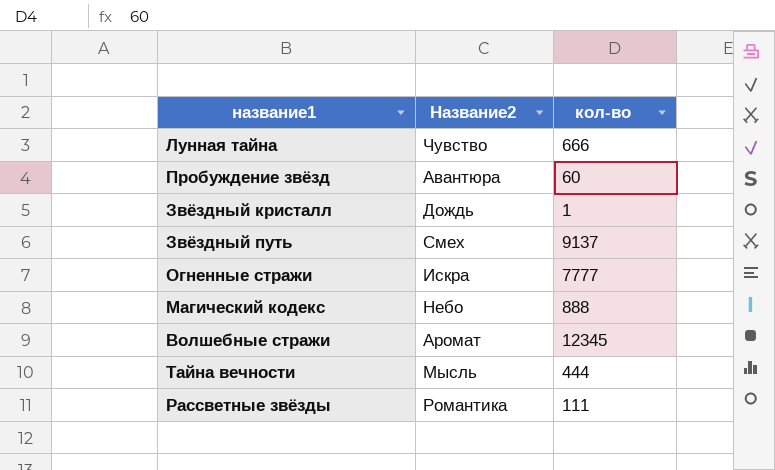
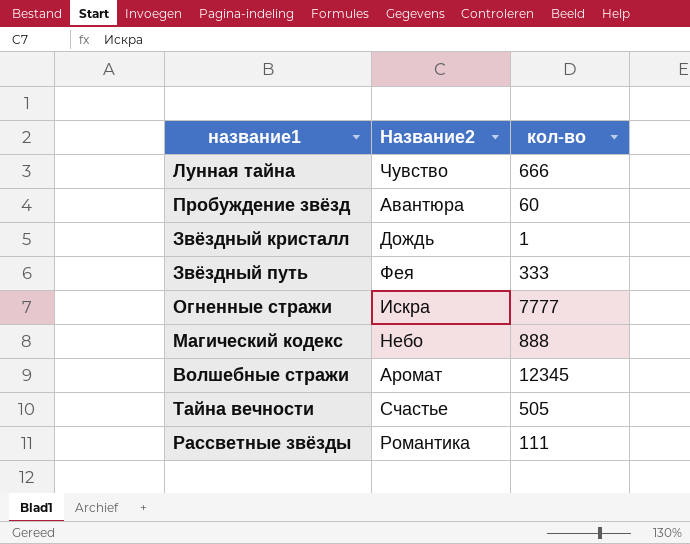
Звёздный путь | Название2: Смех -> Фея
Звёздный путь | кол-во: 9137 -> 333
Тайна вечности | Название2: Мысль -> Счастье
Тайна вечности | кол-во: 444 -> 505

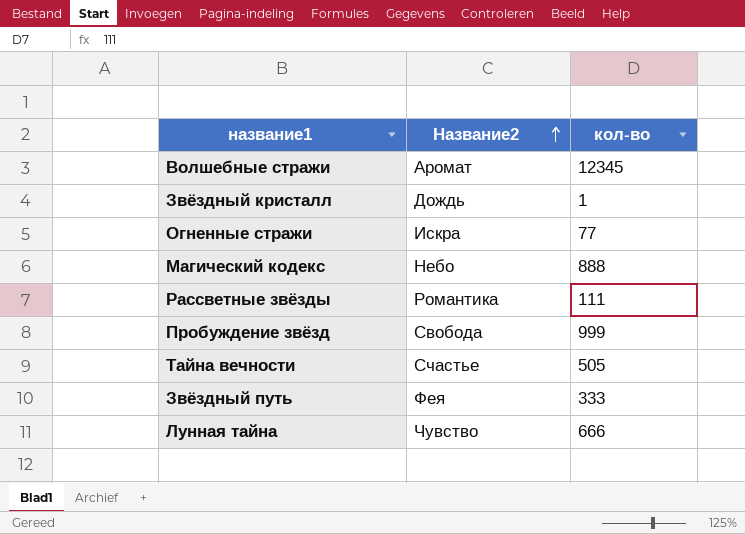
row order: none -> Название2 ascending
Огненные стражи | кол-во: 7777 -> 77
Пробуждение звёзд | Название2: Авантюра -> Свобода
Пробуждение звёзд | кол-во: 60 -> 999

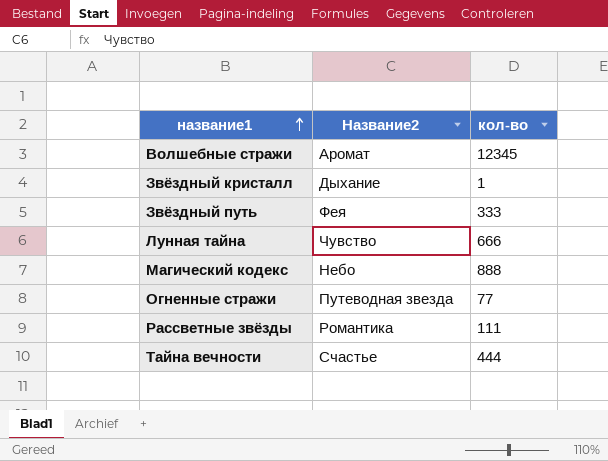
row order: Название2 ascending -> название1 ascending
row Пробуждение звёзд: Свобода | 999 -> none
Звёздный кристалл | Название2: Дождь -> Дыхание
Огненные стражи | Название2: Искра -> Путеводная звезда
Тайна вечности | кол-во: 505 -> 444

